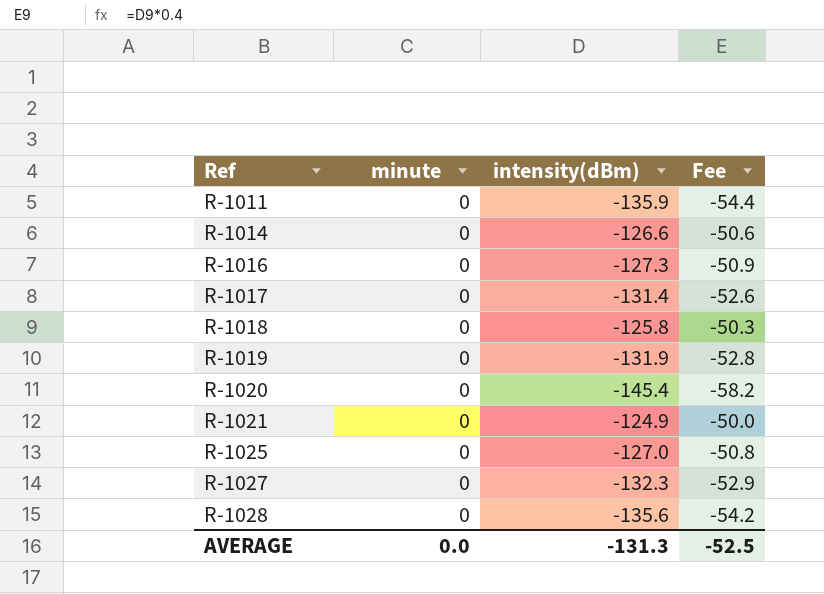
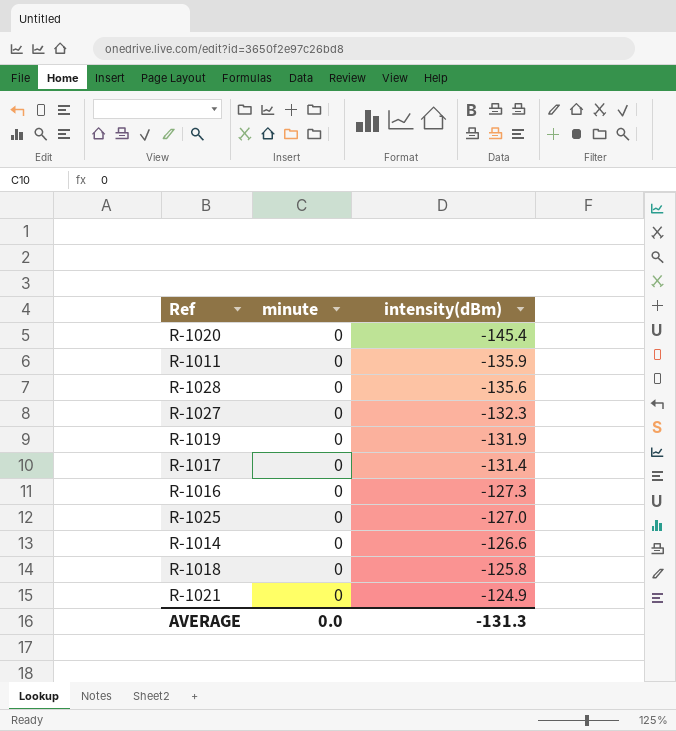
row order: Ref ascending -> intensity(dBm) ascending
column Fee | formula: [intensity(dBm)] * 0.4 -> none

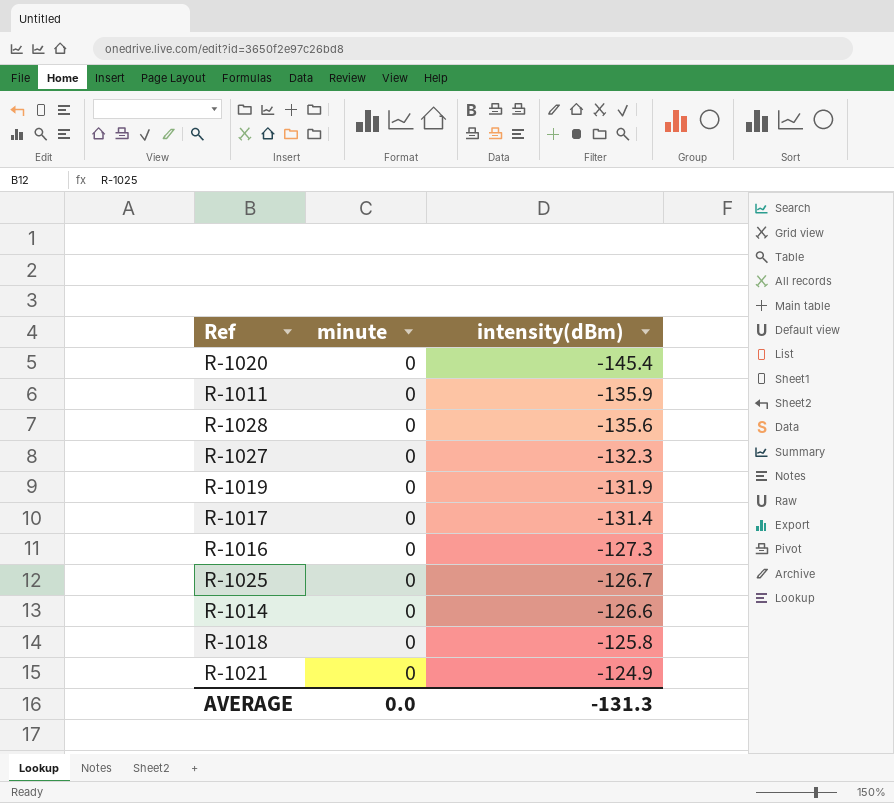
R-1025 | intensity(dBm): -127.0 -> -126.7

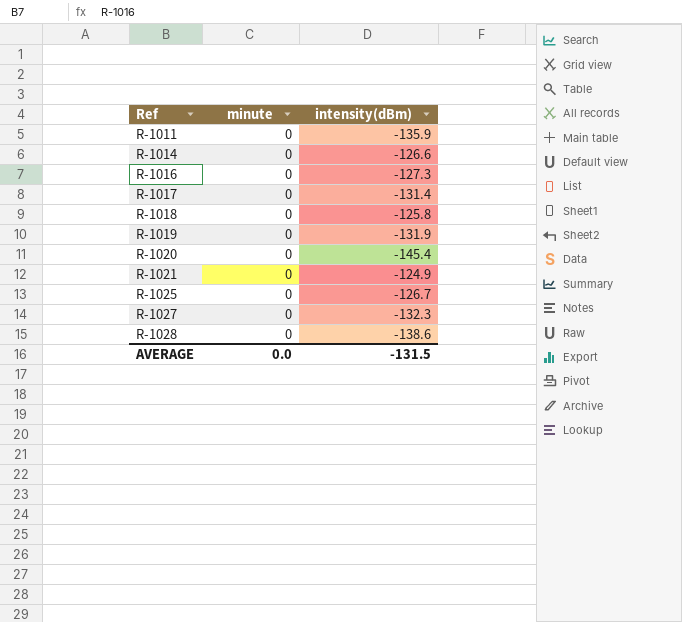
row order: intensity(dBm) ascending -> Ref ascending
R-1028 | intensity(dBm): -135.6 -> -138.6
AVERAGE | intensity(dBm): -131.3 -> -131.5

